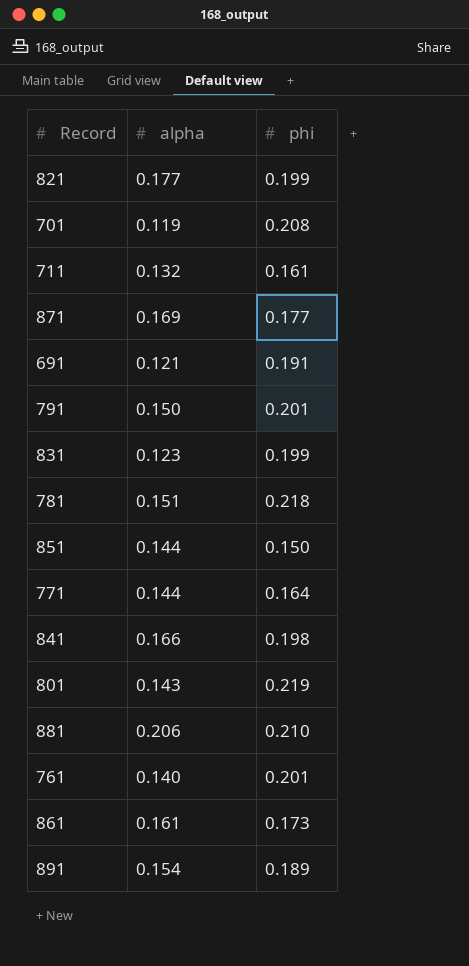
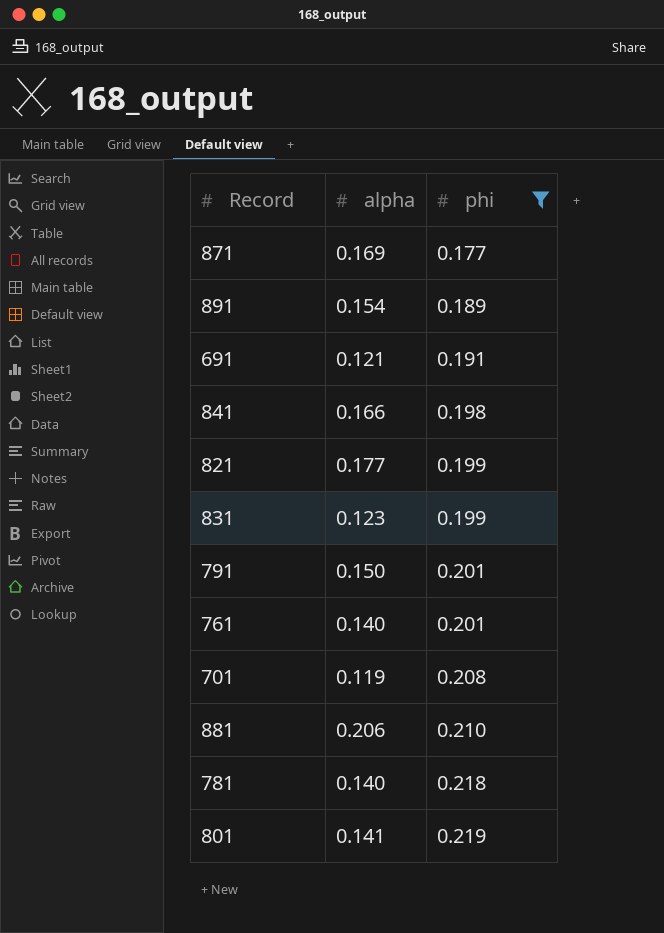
filter: none -> phi >= 0.177
row order: none -> phi ascending
781 | alpha: 0.151 -> 0.140
801 | alpha: 0.143 -> 0.141

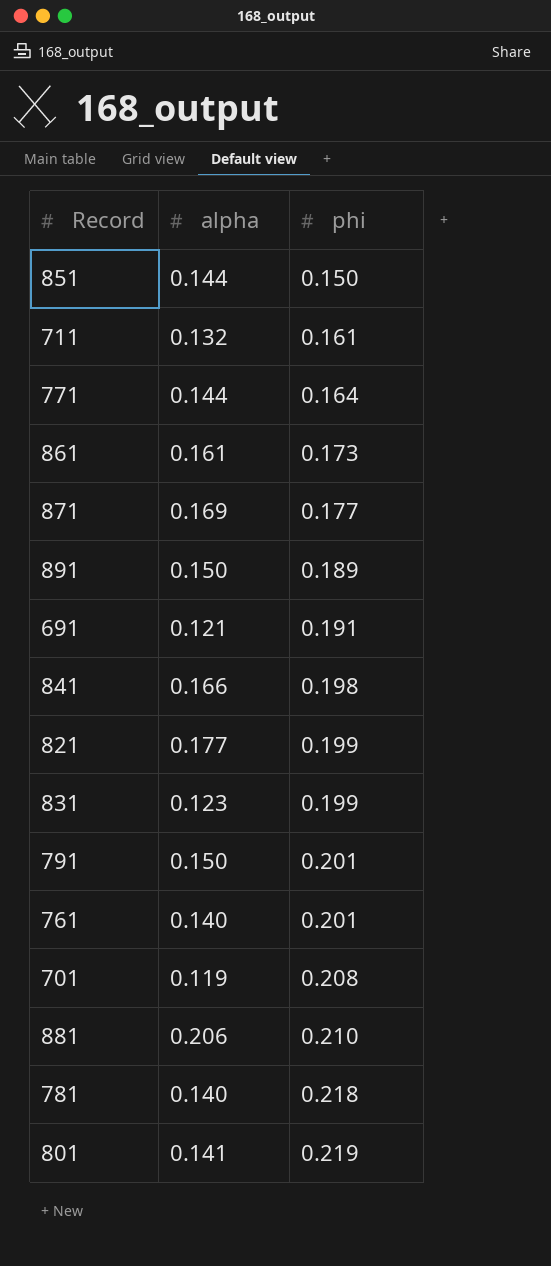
filter: phi >= 0.177 -> none
891 | alpha: 0.154 -> 0.150

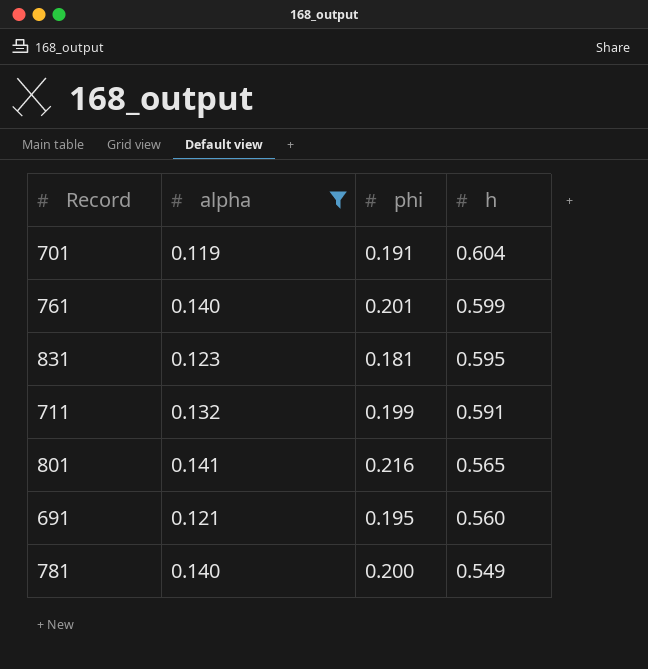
filter: none -> alpha <= 0.141
row order: phi ascending -> h descending
column h | position: none -> 4
701 | phi: 0.208 -> 0.191
831 | phi: 0.199 -> 0.181
711 | phi: 0.161 -> 0.199
801 | phi: 0.219 -> 0.216
691 | phi: 0.191 -> 0.195
781 | phi: 0.218 -> 0.200

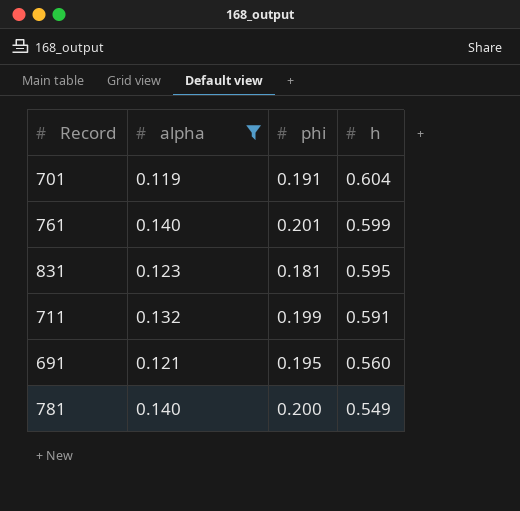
row 801: 0.141 | 0.216 | 0.565 -> none

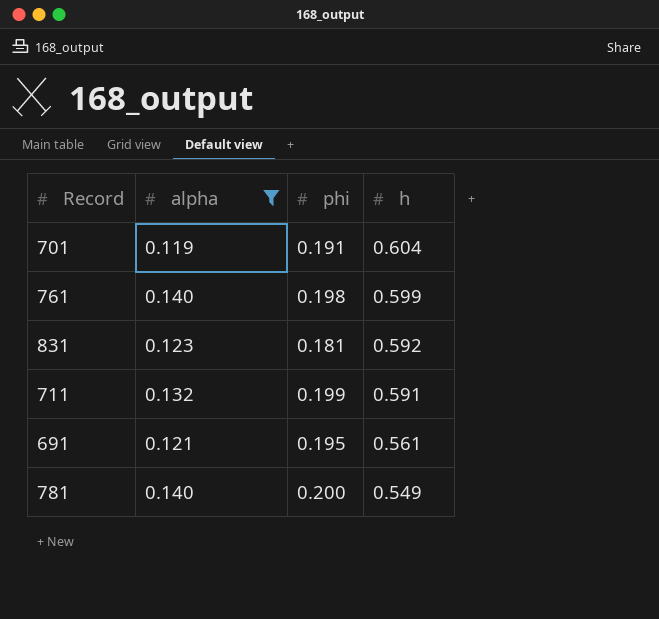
761 | phi: 0.201 -> 0.198
831 | h: 0.595 -> 0.592
691 | h: 0.560 -> 0.561

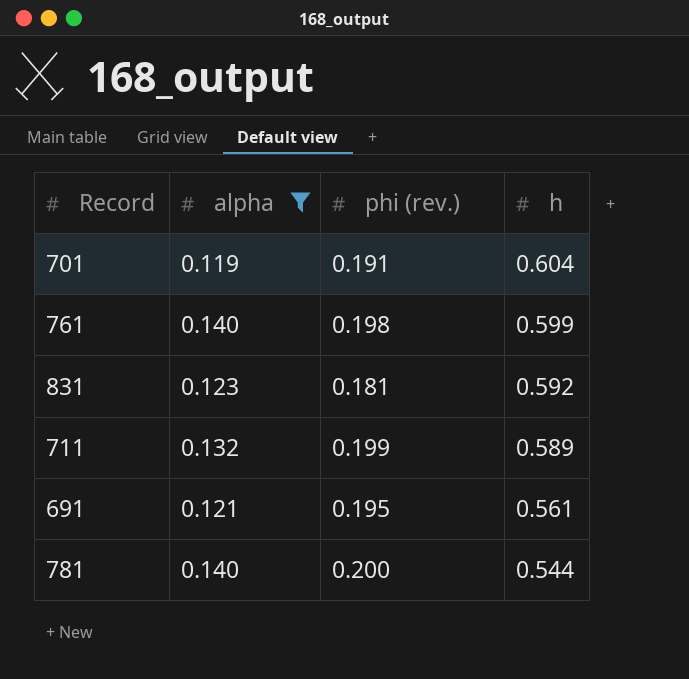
column name: phi -> phi (rev.)
711 | h: 0.591 -> 0.589
781 | h: 0.549 -> 0.544

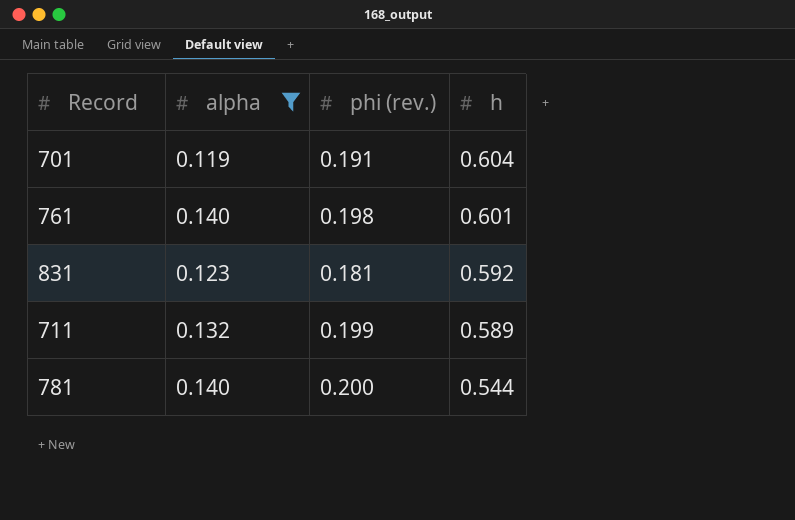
row 691: 0.121 | 0.195 | 0.561 -> none
761 | h: 0.599 -> 0.601

